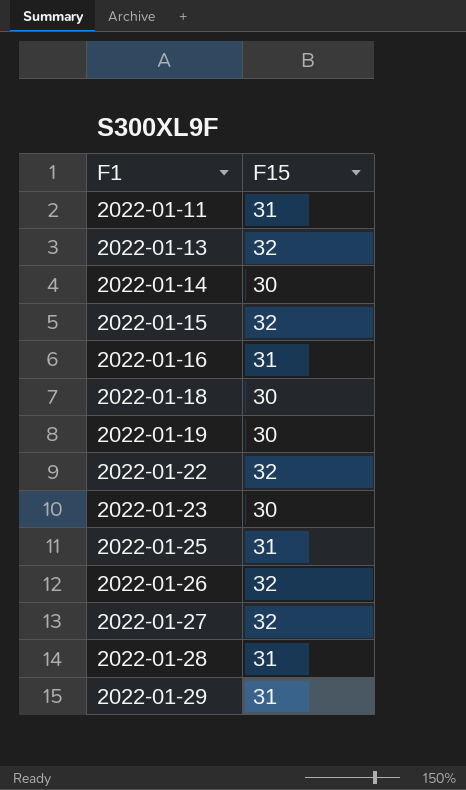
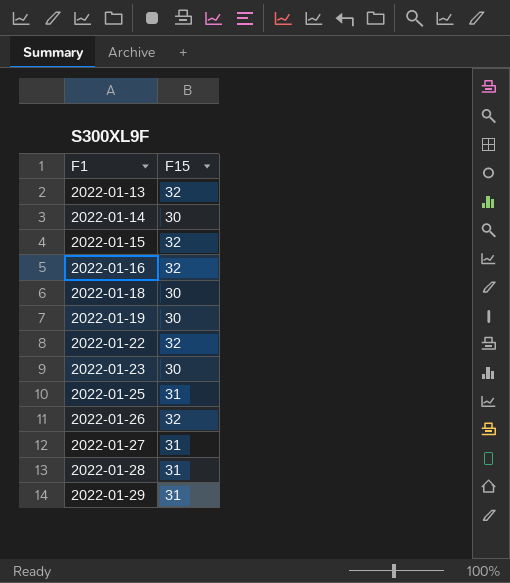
row 2022-01-11: 31 -> none
2022-01-16 | F15: 31 -> 32
2022-01-27 | F15: 32 -> 31

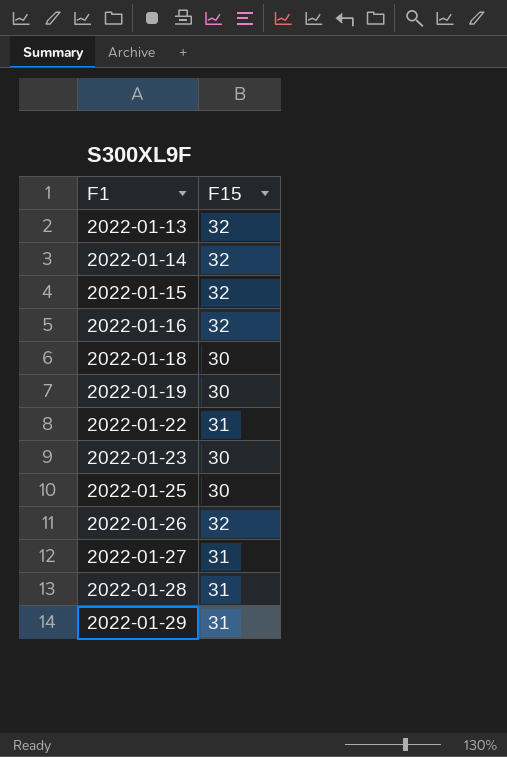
2022-01-14 | F15: 30 -> 32
2022-01-22 | F15: 32 -> 31
2022-01-25 | F15: 31 -> 30

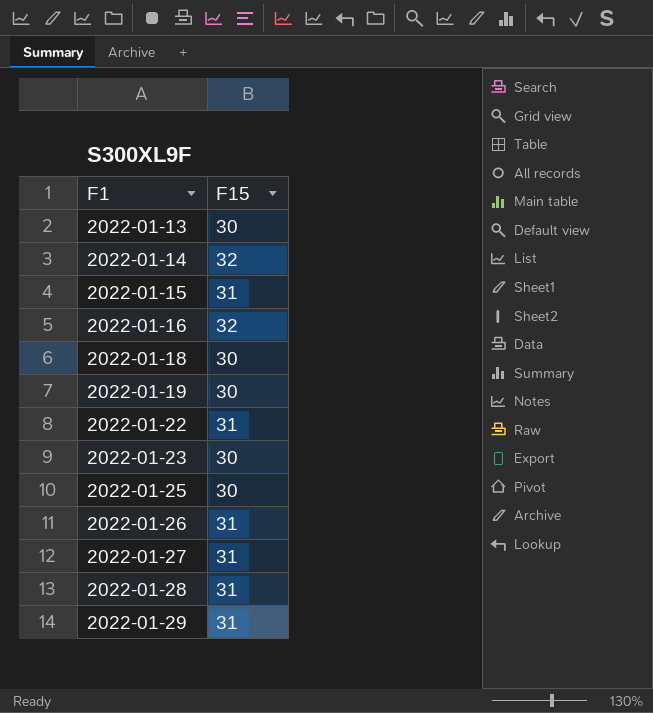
2022-01-13 | F15: 32 -> 30
2022-01-15 | F15: 32 -> 31
2022-01-26 | F15: 32 -> 31

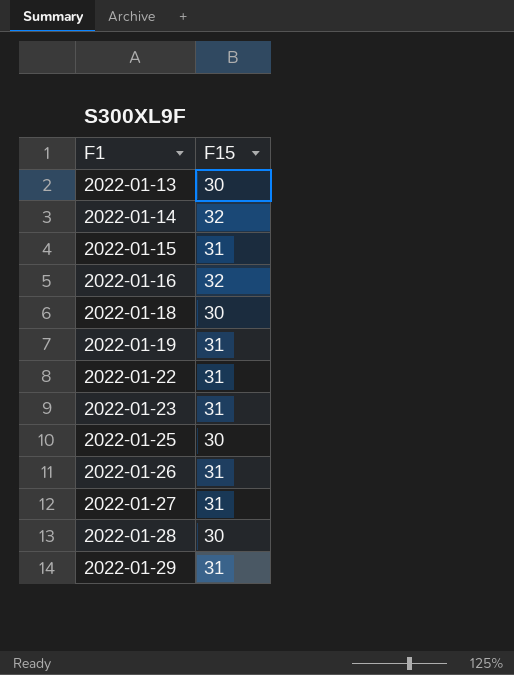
2022-01-19 | F15: 30 -> 31
2022-01-23 | F15: 30 -> 31
2022-01-28 | F15: 31 -> 30

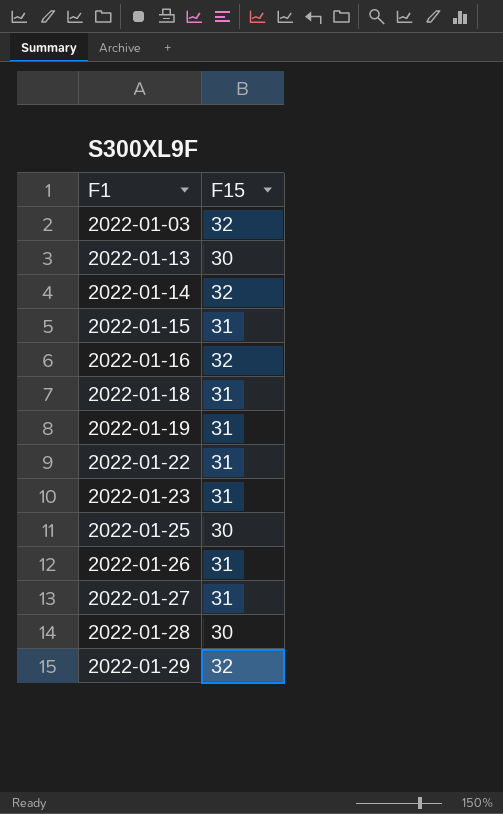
row 2022-01-03: none -> 32
2022-01-18 | F15: 30 -> 31
2022-01-29 | F15: 31 -> 32

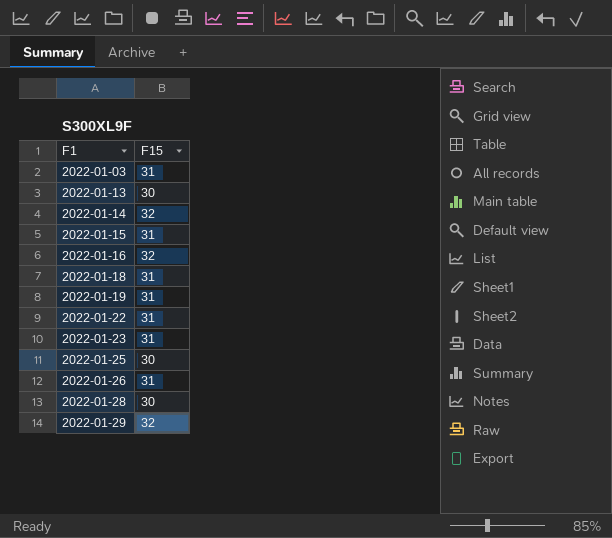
row 2022-01-27: 31 -> none
2022-01-03 | F15: 32 -> 31

